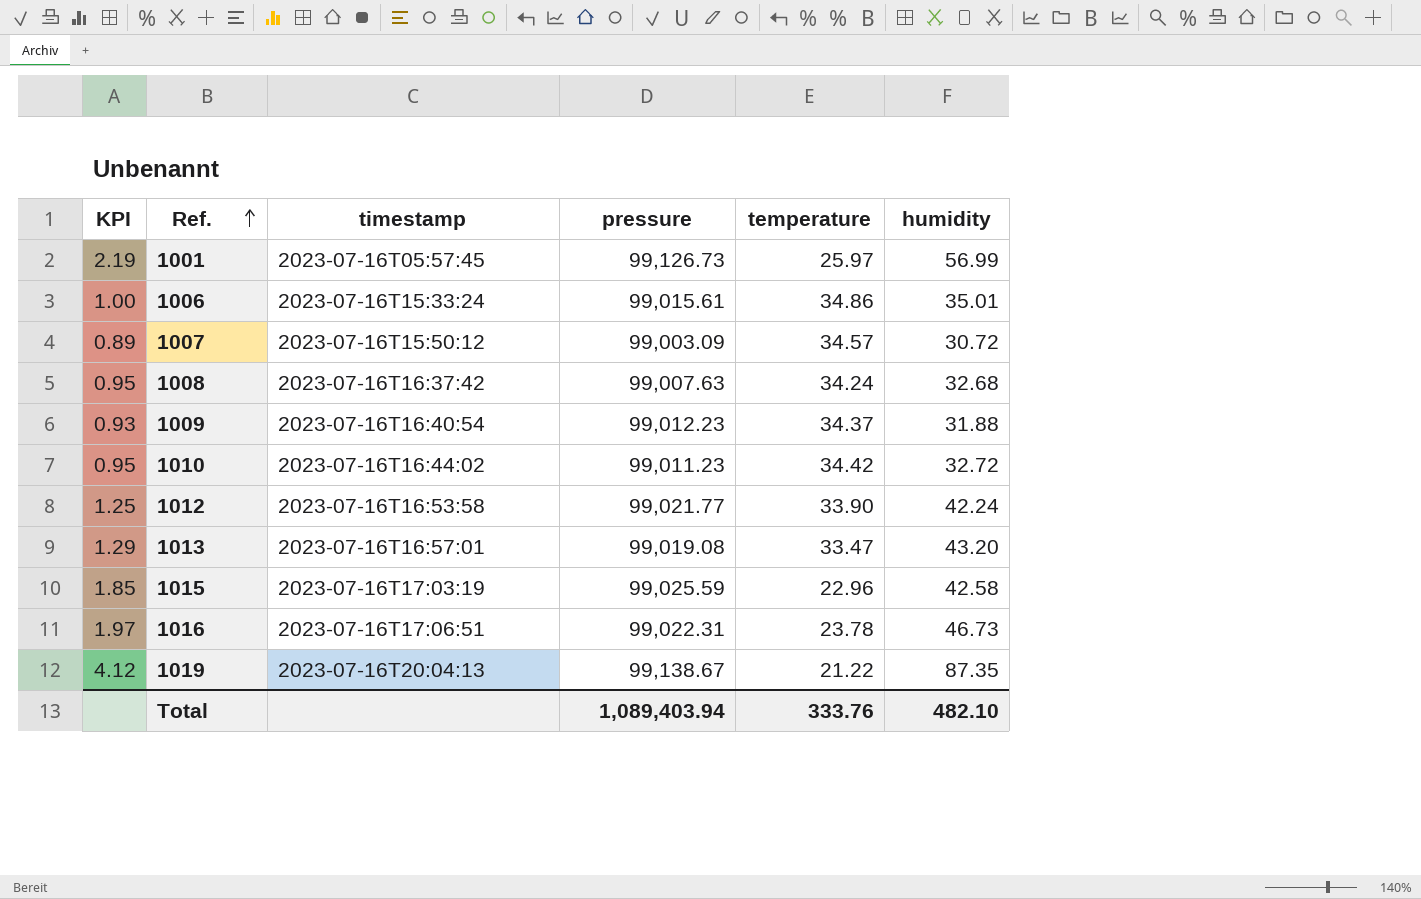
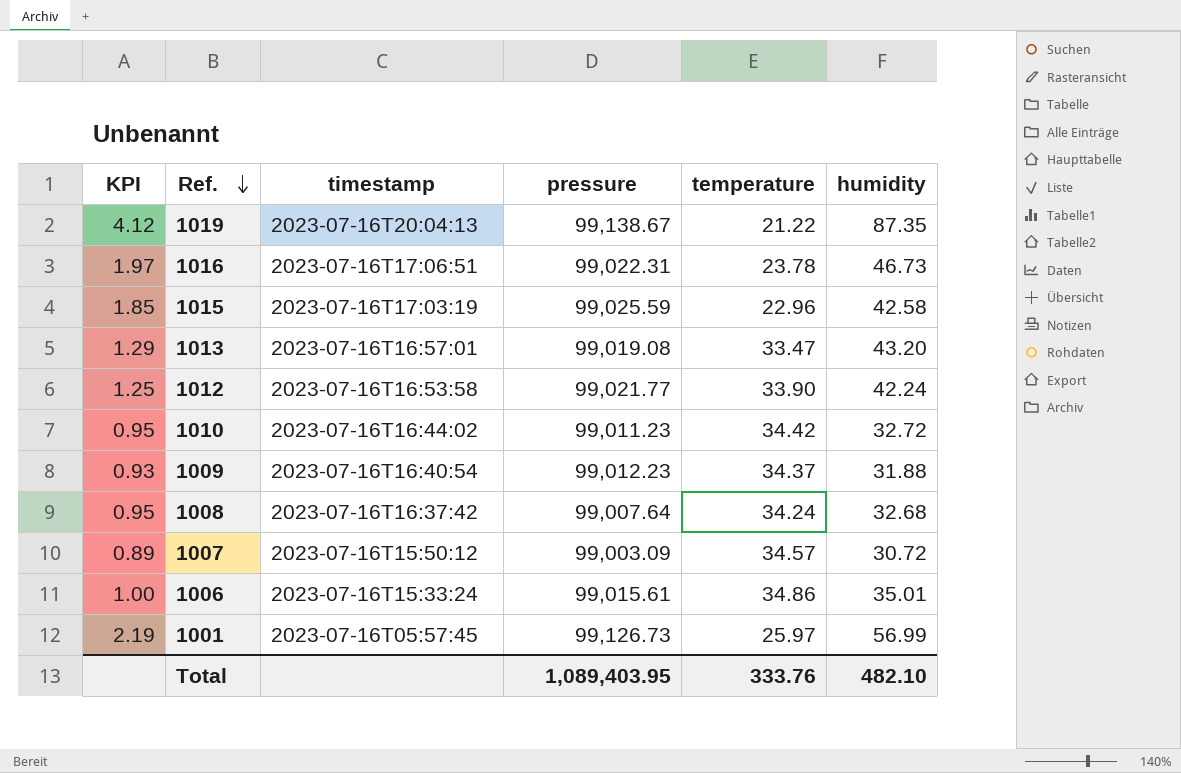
row order: Ref. ascending -> Ref. descending
1008 | pressure: 99,007.63 -> 99,007.64
Total | pressure: 1,089,403.94 -> 1,089,403.95

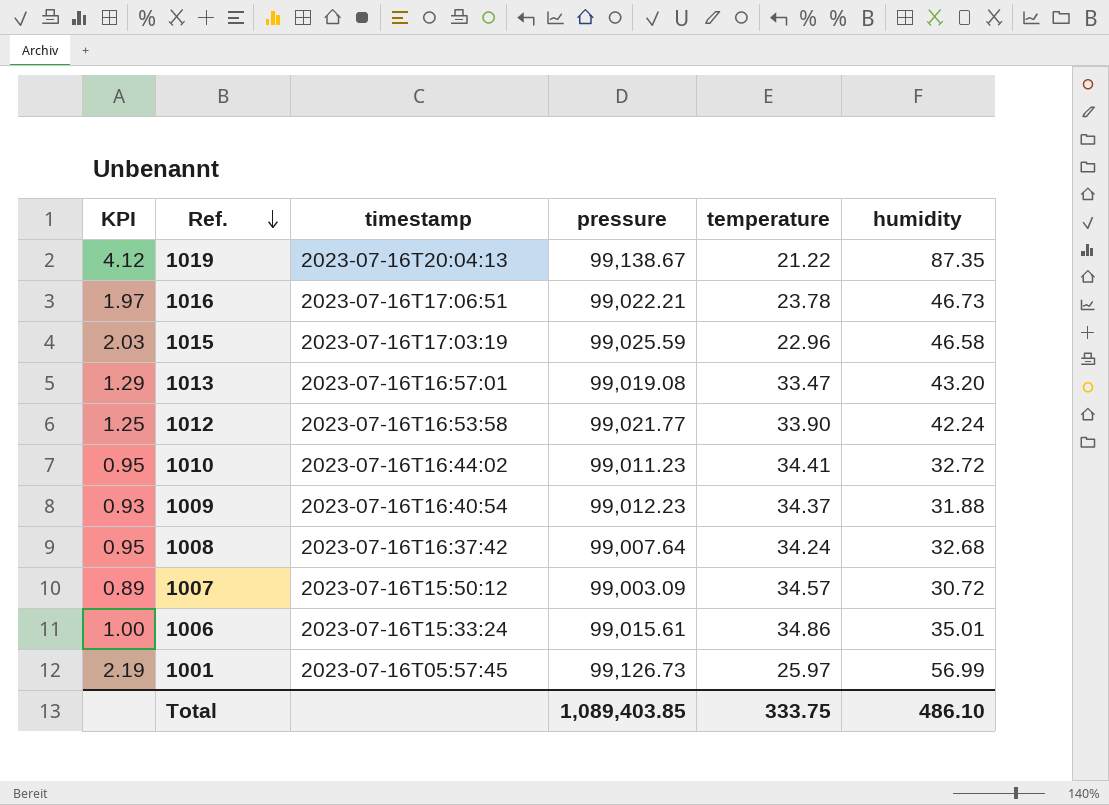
1016 | pressure: 99,022.31 -> 99,022.21
1015 | KPI: 1.85 -> 2.03
1015 | humidity: 42.58 -> 46.58
1010 | temperature: 34.42 -> 34.41
Total | pressure: 1,089,403.95 -> 1,089,403.85
Total | temperature: 333.76 -> 333.75
Total | humidity: 482.10 -> 486.10

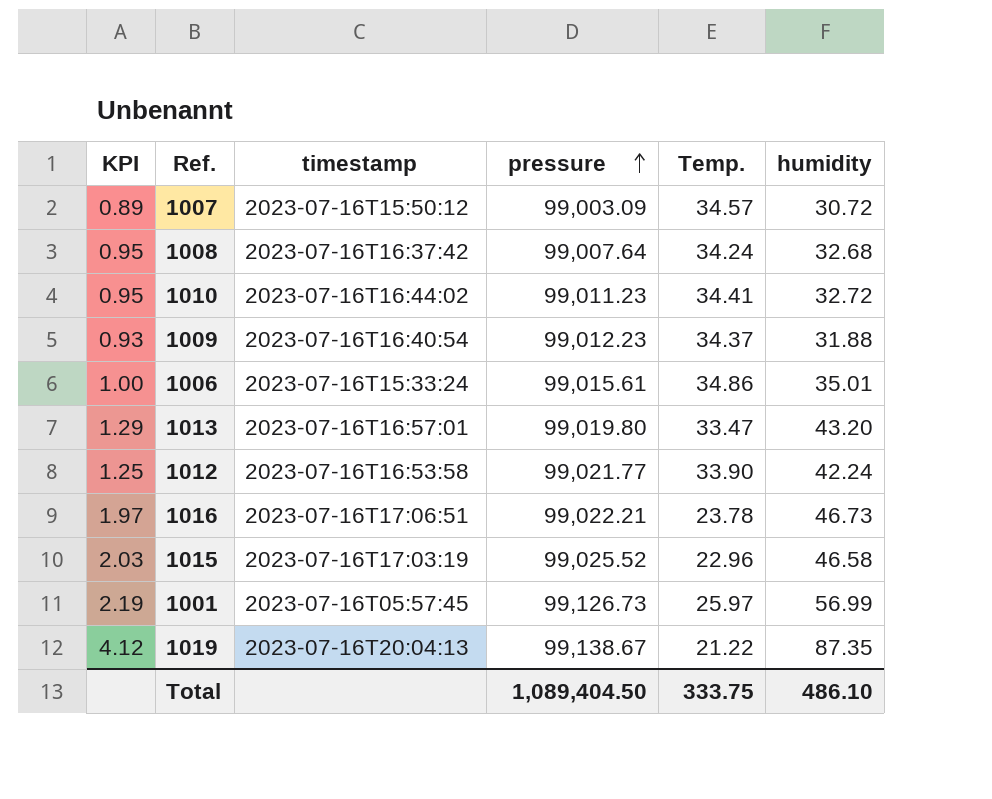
row order: Ref. descending -> pressure ascending
column name: temperature -> Temp.
1013 | pressure: 99,019.08 -> 99,019.80
1015 | pressure: 99,025.59 -> 99,025.52
Total | pressure: 1,089,403.85 -> 1,089,404.50

